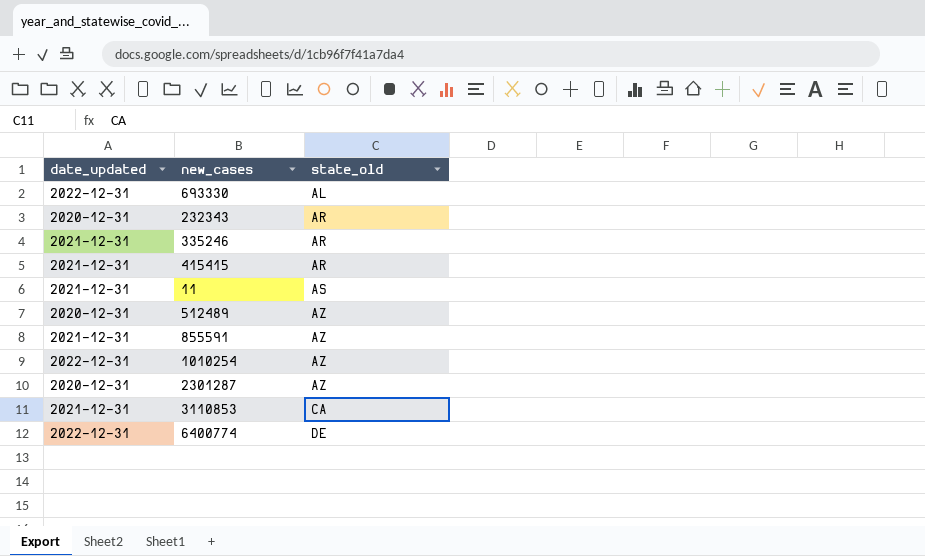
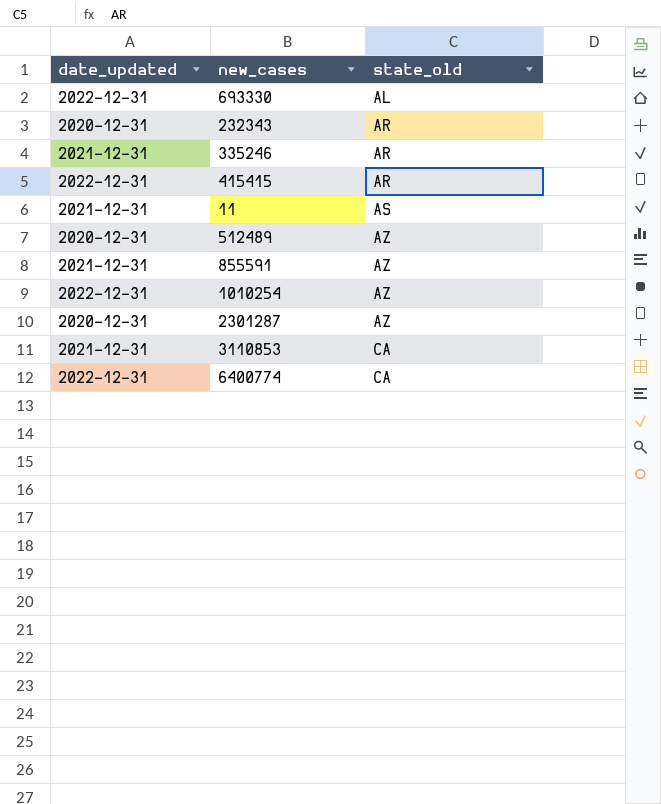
415415 | date_updated: 2021-12-31 -> 2022-12-31
6400774 | state_old: DE -> CA

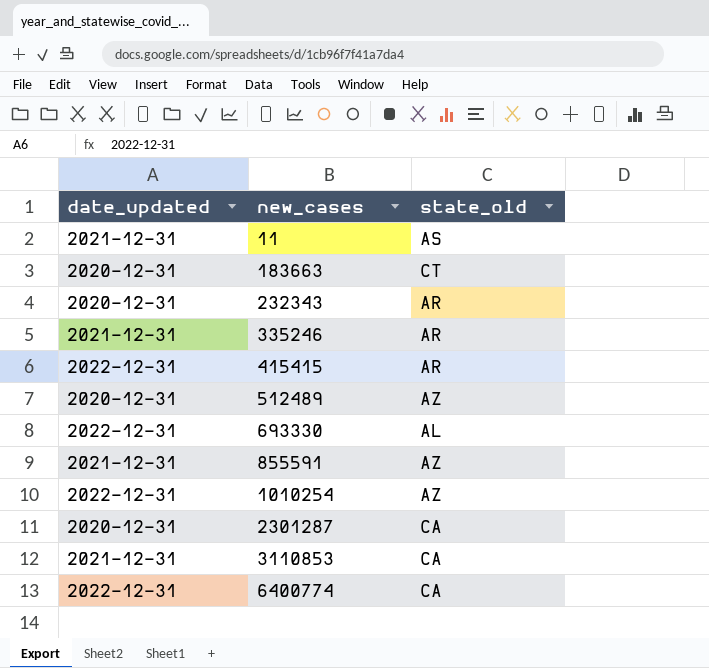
row order: state_old ascending -> new_cases ascending
row 183663: none -> 2020-12-31 | CT
2301287 | state_old: AZ -> CA

